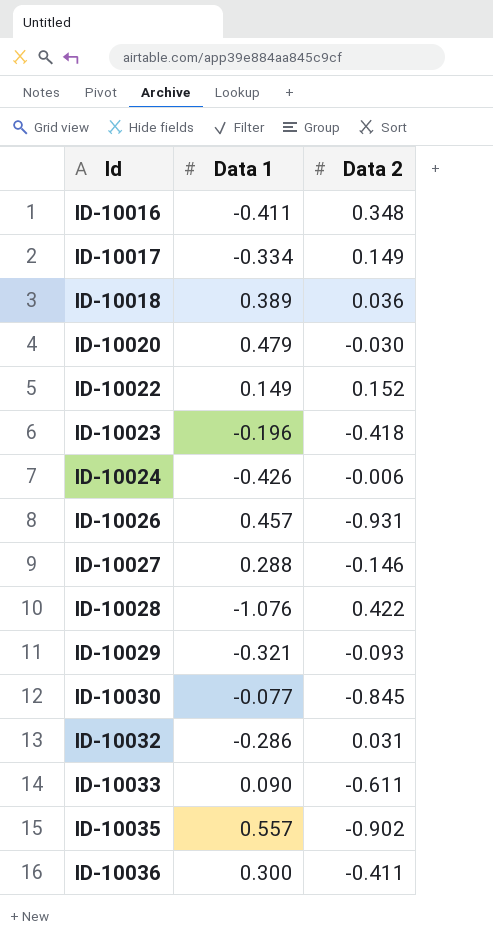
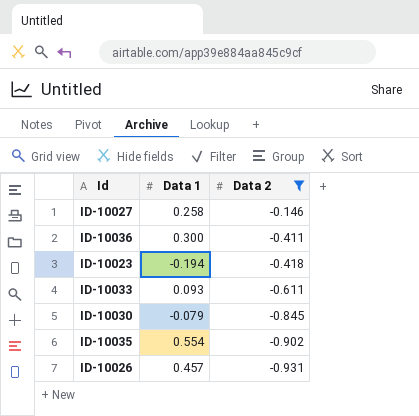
filter: none -> Data 2 <= -0.146
row order: Id ascending -> Data 2 descending
ID-10027 | Data 1: 0.288 -> 0.258
ID-10023 | Data 1: -0.196 -> -0.194
ID-10033 | Data 1: 0.090 -> 0.093
ID-10030 | Data 1: -0.077 -> -0.079
ID-10035 | Data 1: 0.557 -> 0.554

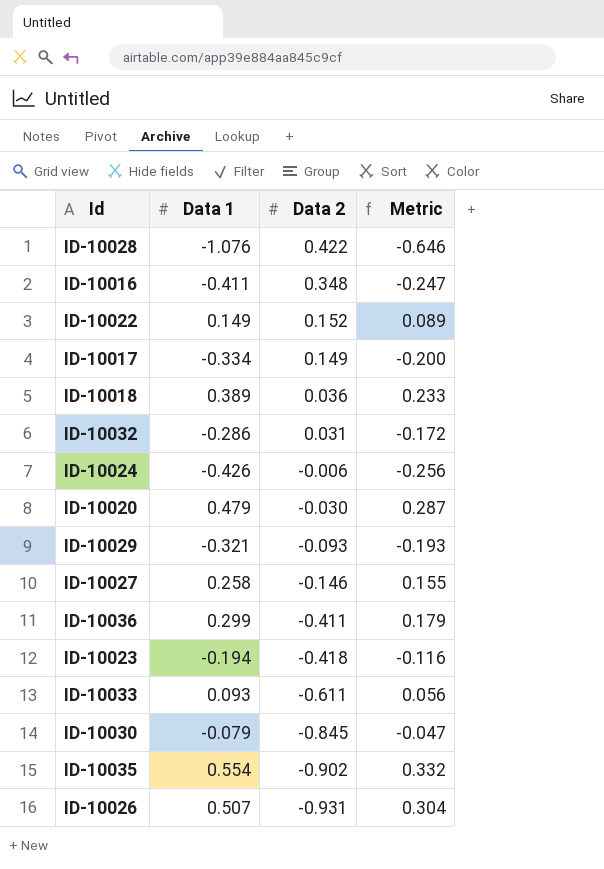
filter: Data 2 <= -0.146 -> none
column Metric | formula: none -> [Data 1] * 0.6
ID-10036 | Data 1: 0.300 -> 0.299
ID-10026 | Data 1: 0.457 -> 0.507

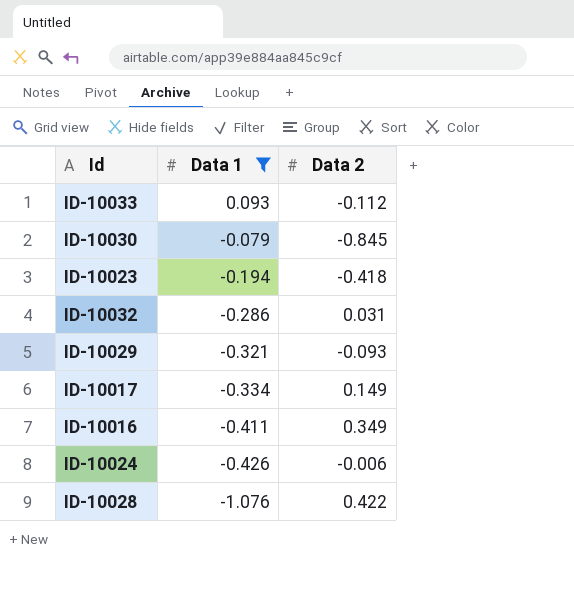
filter: none -> Data 1 <= 0.093
row order: Data 2 descending -> Data 1 descending
column Metric | formula: [Data 1] * 0.6 -> none
ID-10033 | Data 2: -0.611 -> -0.112
ID-10016 | Data 2: 0.348 -> 0.349

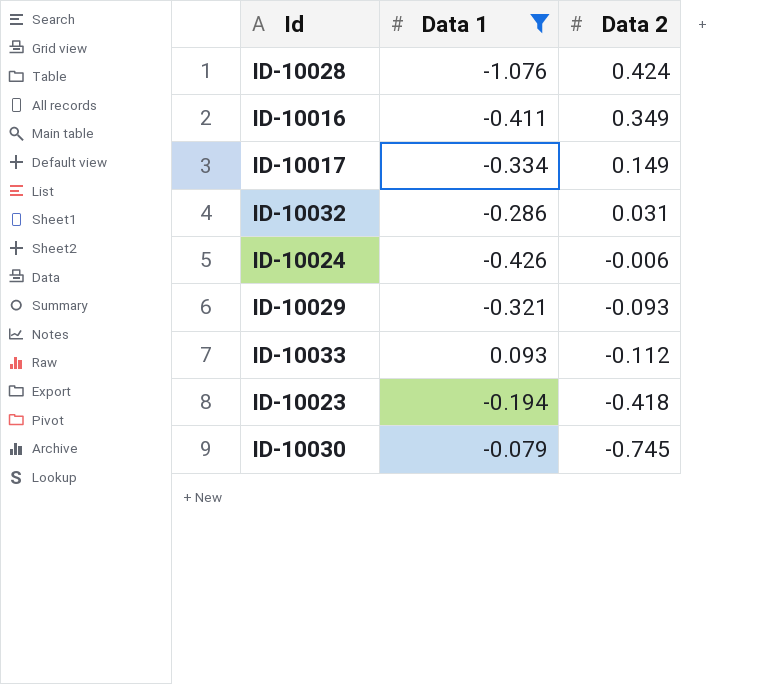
row order: Data 1 descending -> Data 2 descending
ID-10028 | Data 2: 0.422 -> 0.424
ID-10030 | Data 2: -0.845 -> -0.745

